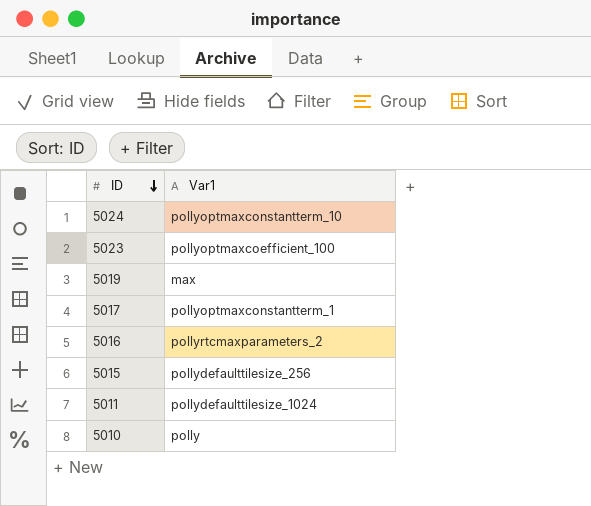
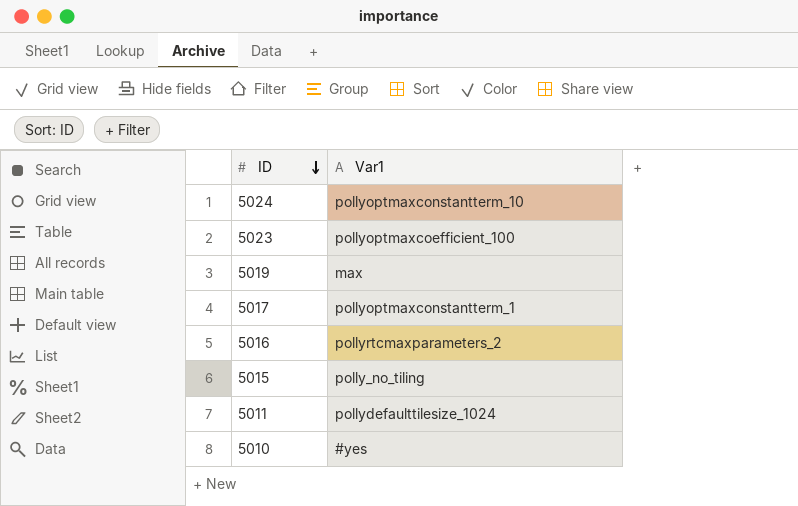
5015 | Var1: pollydefaulttilesize_256 -> polly_no_tiling
5010 | Var1: polly -> #yes

